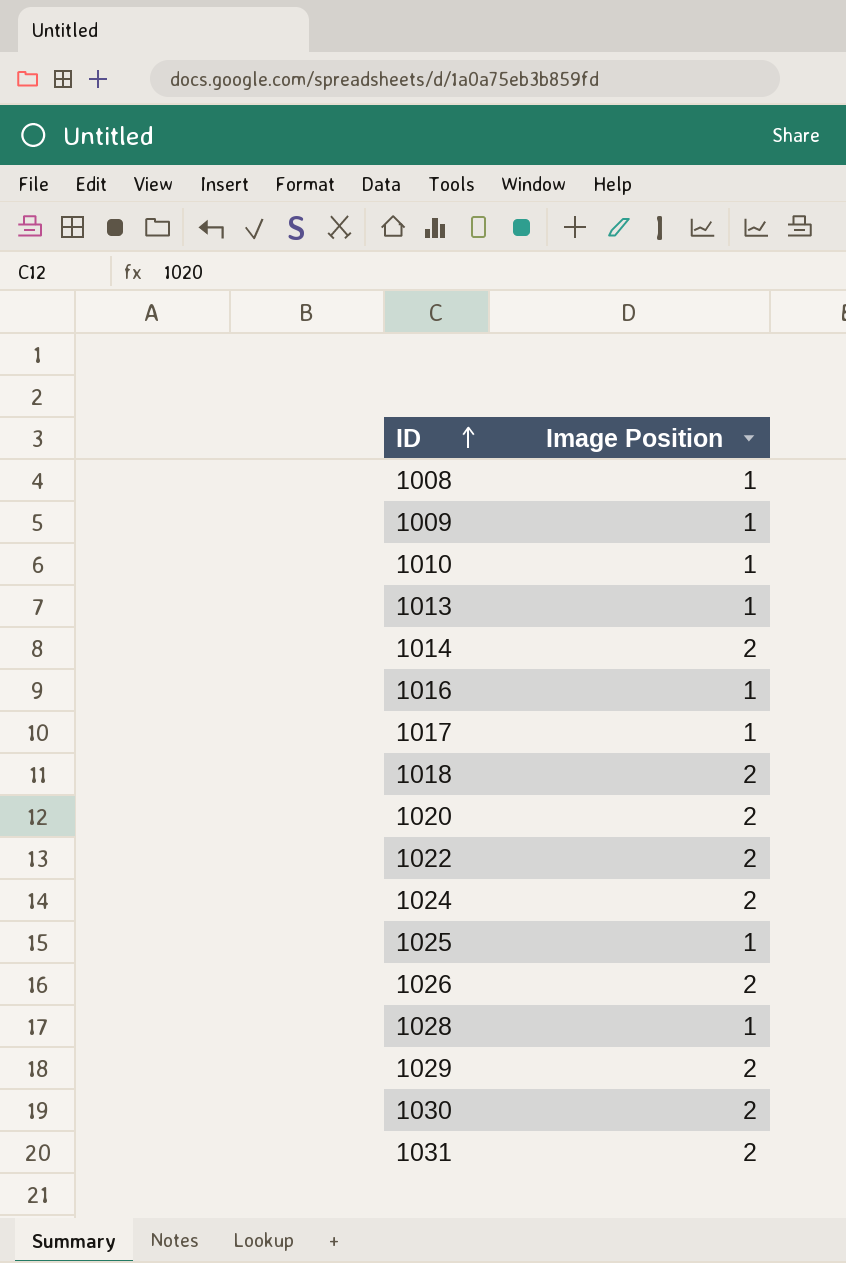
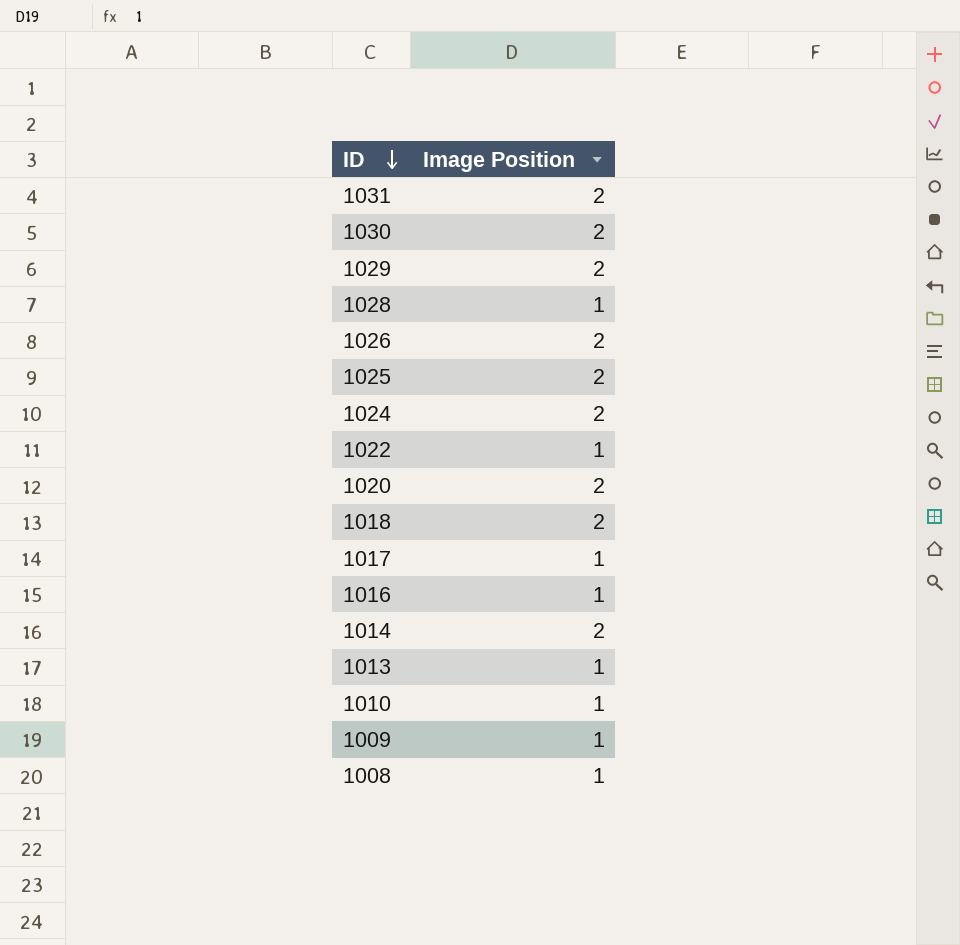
row order: ID ascending -> ID descending
1025 | Image Position: 1 -> 2
1022 | Image Position: 2 -> 1

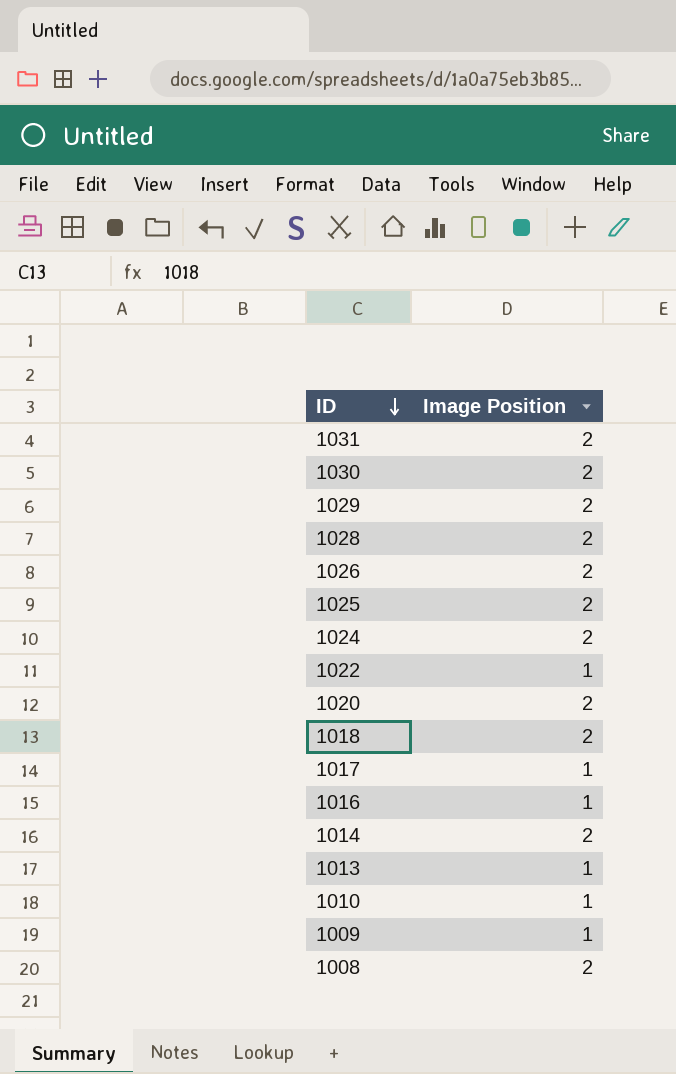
1028 | Image Position: 1 -> 2
1008 | Image Position: 1 -> 2

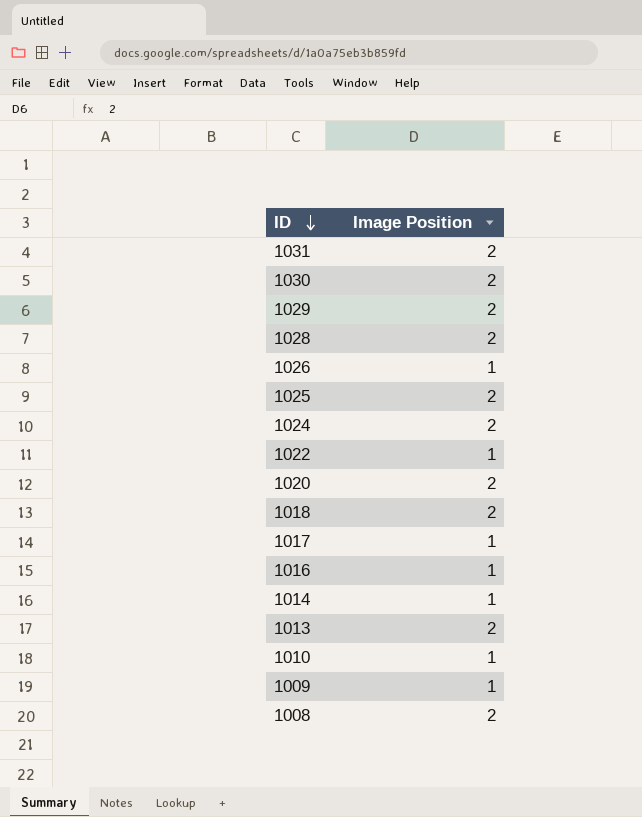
1026 | Image Position: 2 -> 1
1014 | Image Position: 2 -> 1
1013 | Image Position: 1 -> 2

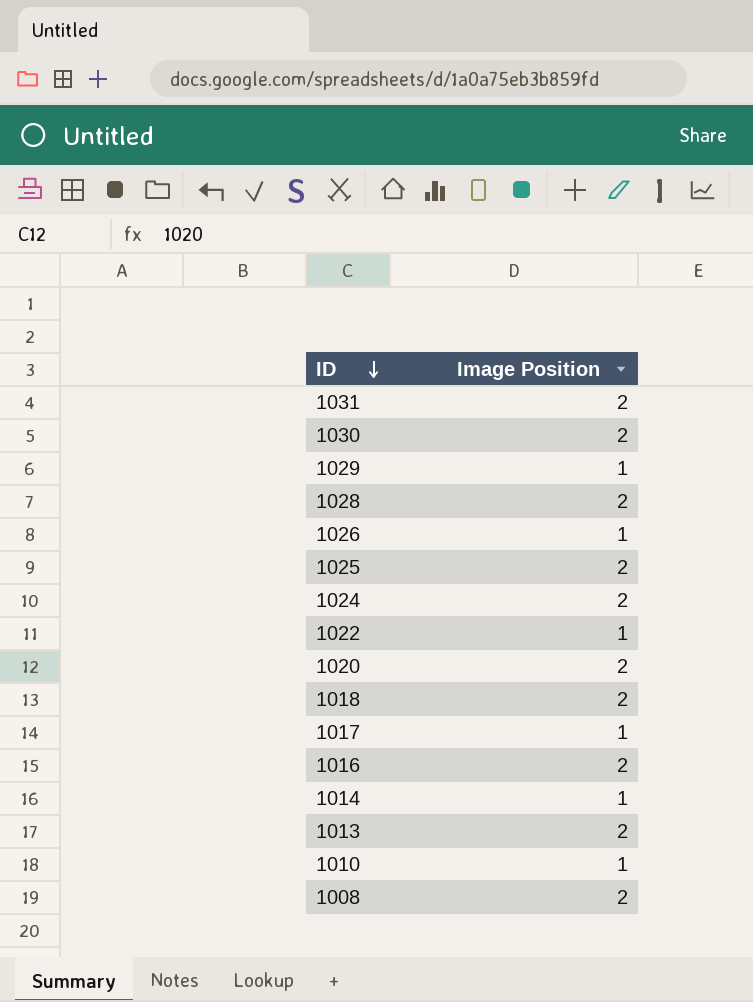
row 1009: 1 -> none
1029 | Image Position: 2 -> 1
1016 | Image Position: 1 -> 2

